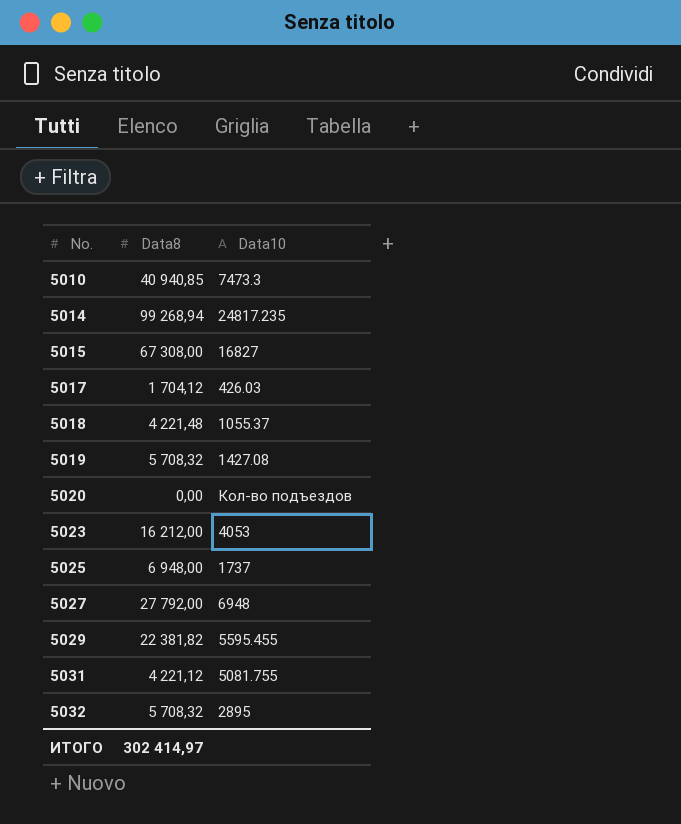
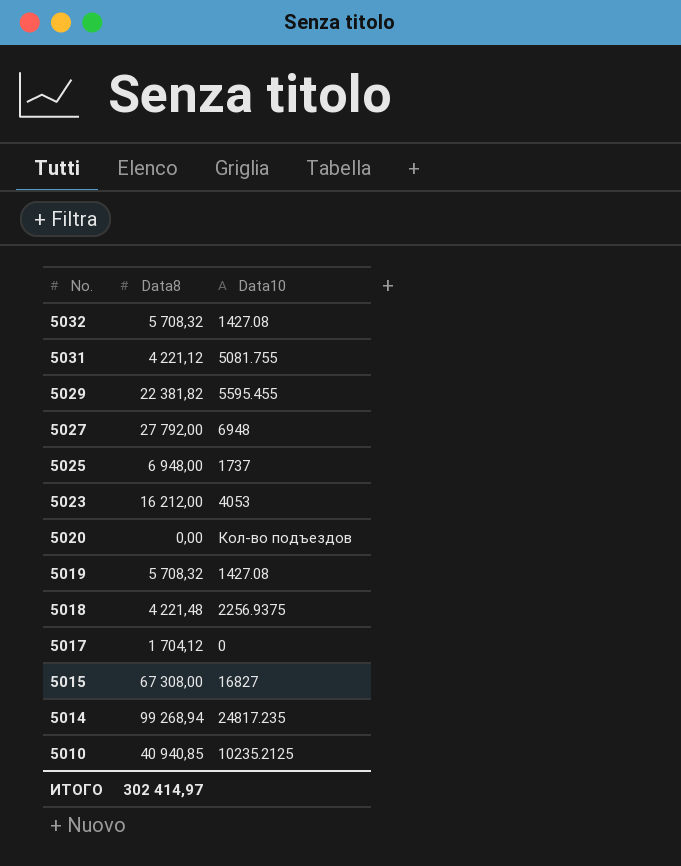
row order: No. ascending -> No. descending
5032 | Data10: 2895 -> 1427.08
5018 | Data10: 1055.37 -> 2256.9375
5017 | Data10: 426.03 -> 0
5010 | Data10: 7473.3 -> 10235.2125

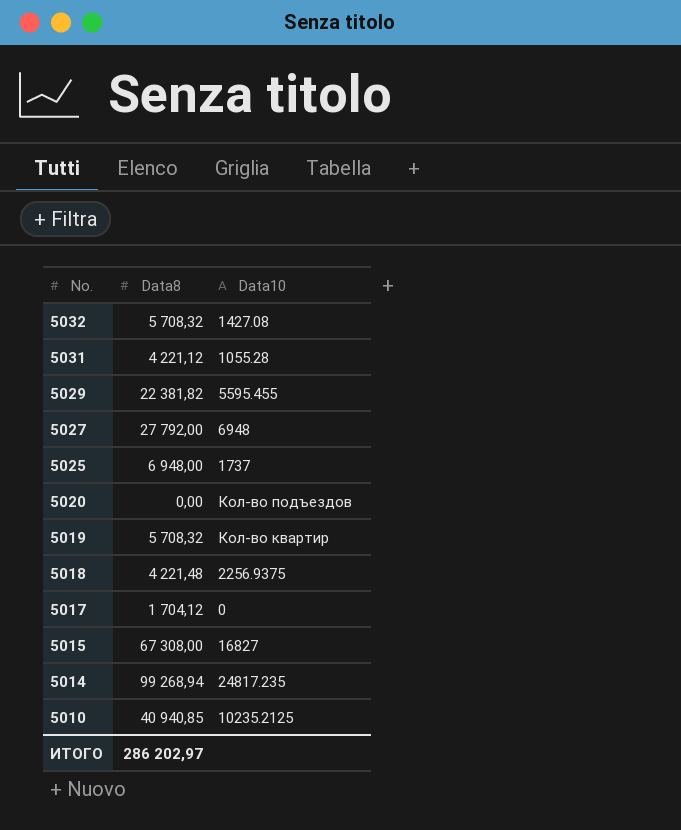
row 5023: 16 212,00 | 4053 -> none
5031 | Data10: 5081.755 -> 1055.28
5019 | Data10: 1427.08 -> Кол-во квартир
ИТОГО | Data8: 302 414,97 -> 286 202,97

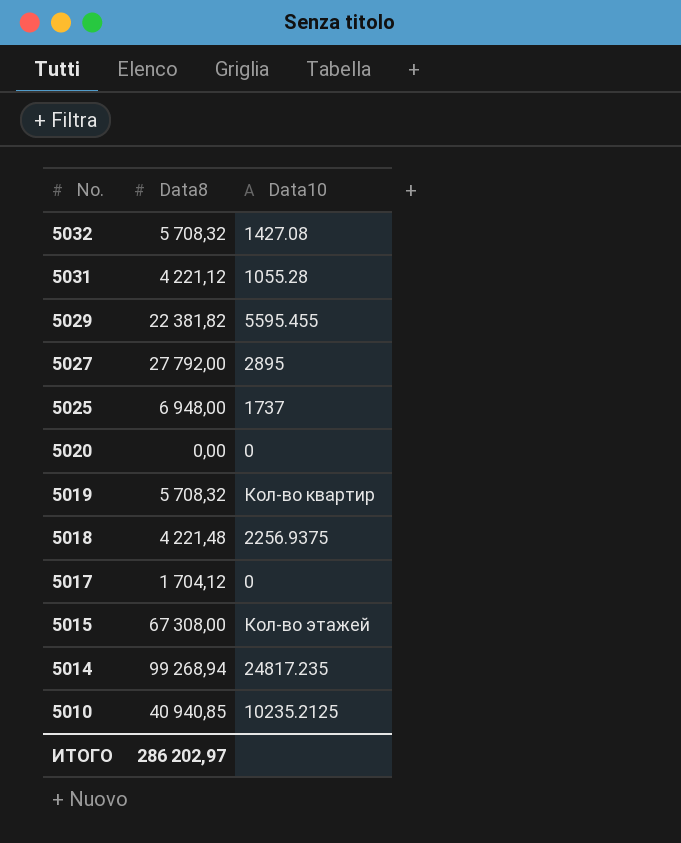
5027 | Data10: 6948 -> 2895
5020 | Data10: Кол-во подъездов -> 0
5015 | Data10: 16827 -> Кол-во этажей

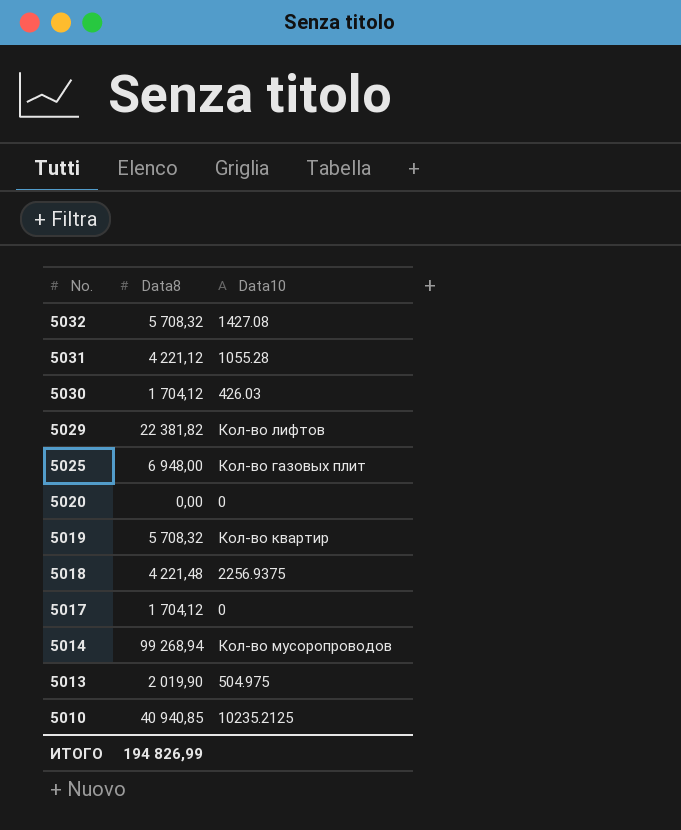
row 5027: 27 792,00 | 2895 -> none
row 5015: 67 308,00 | Кол-во этажей -> none
row 5030: none -> 1 704,12 | 426.03
5029 | Data10: 5595.455 -> Кол-во лифтов
5025 | Data10: 1737 -> Кол-во газовых плит
5014 | Data10: 24817.235 -> Кол-во мусоропроводов
row 5013: none -> 2 019,90 | 504.975
ИТОГО | Data8: 286 202,97 -> 194 826,99

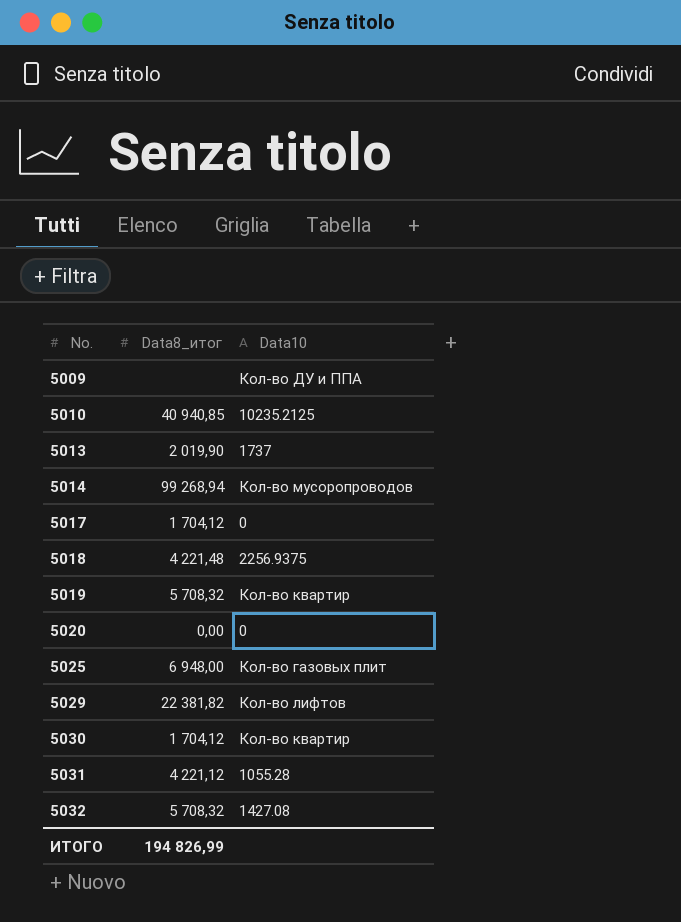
row order: No. descending -> No. ascending
column name: Data8 -> Data8_итог
row 5009: none -> none | Кол-во ДУ и ППА
5013 | Data10: 504.975 -> 1737
5030 | Data10: 426.03 -> Кол-во квартир

